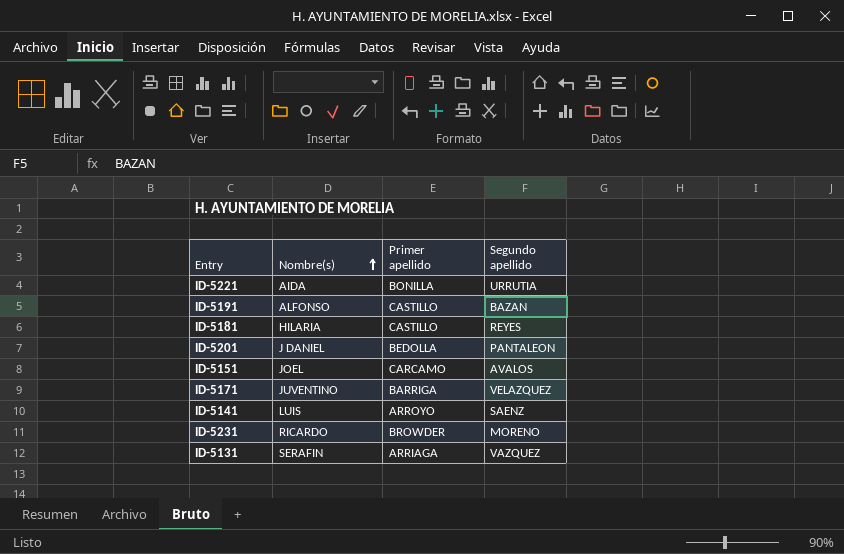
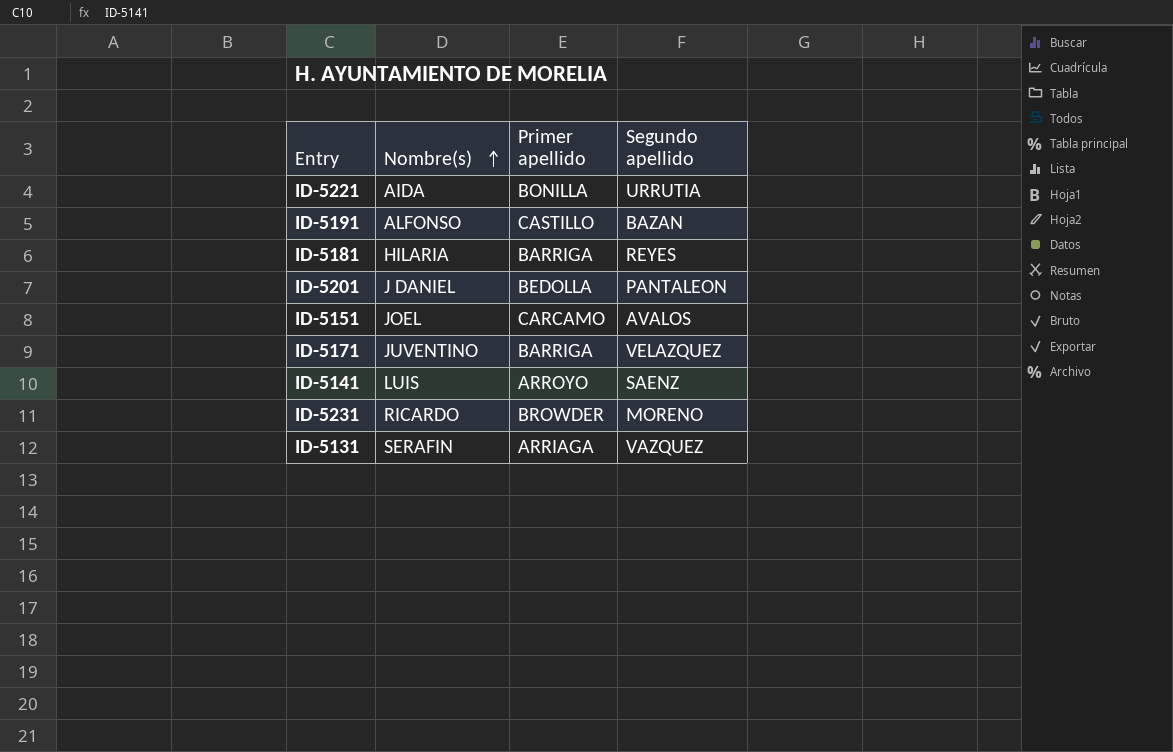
ID-5181 | Primer apellido: CASTILLO -> BARRIGA

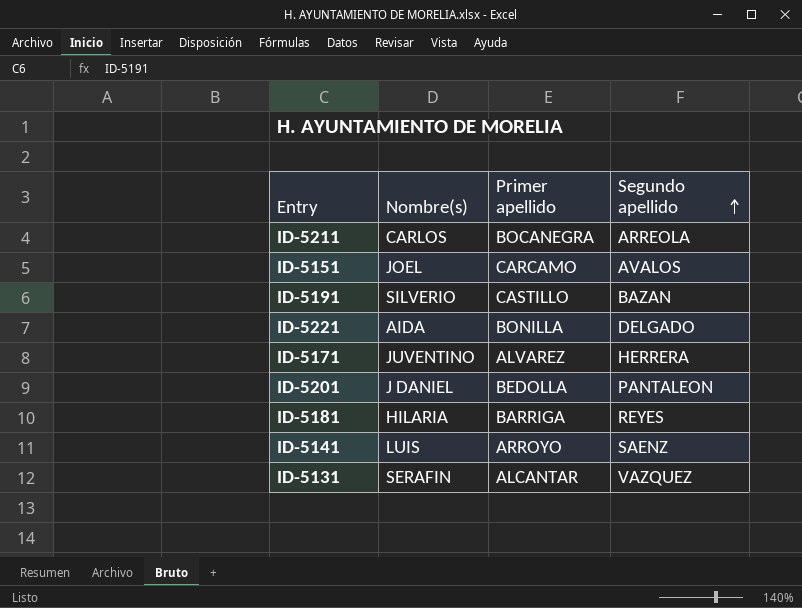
row order: Nombre(s) ascending -> Segundo apellido ascending
row ID-5231: RICARDO | BROWDER | MORENO -> none
row ID-5211: none -> CARLOS | BOCANEGRA | ARREOLA
ID-5191 | Nombre(s): ALFONSO -> SILVERIO
ID-5221 | Segundo apellido: URRUTIA -> DELGADO
ID-5171 | Primer apellido: BARRIGA -> ALVAREZ
ID-5171 | Segundo apellido: VELAZQUEZ -> HERRERA
ID-5131 | Primer apellido: ARRIAGA -> ALCANTAR

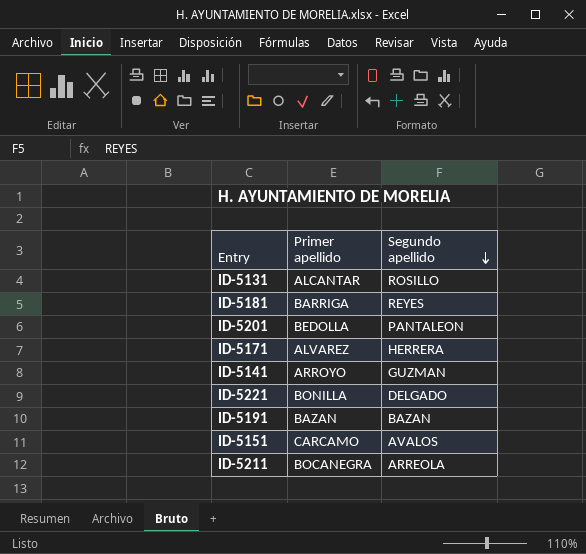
row order: Segundo apellido ascending -> Segundo apellido descending
column Nombre(s) | position: 2 -> none
ID-5131 | Segundo apellido: VAZQUEZ -> ROSILLO
ID-5141 | Segundo apellido: SAENZ -> GUZMAN
ID-5191 | Primer apellido: CASTILLO -> BAZAN

